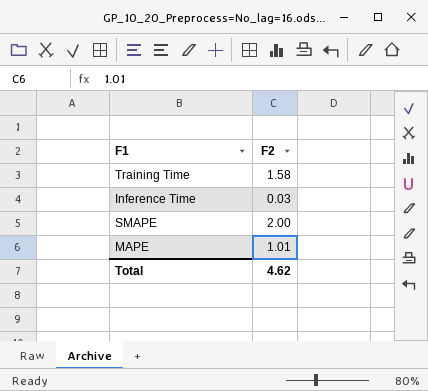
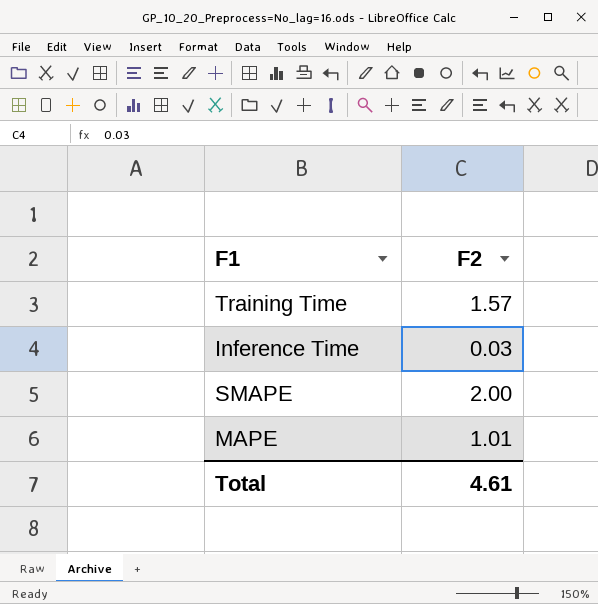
Training Time | F2: 1.58 -> 1.57
Total | F2: 4.62 -> 4.61

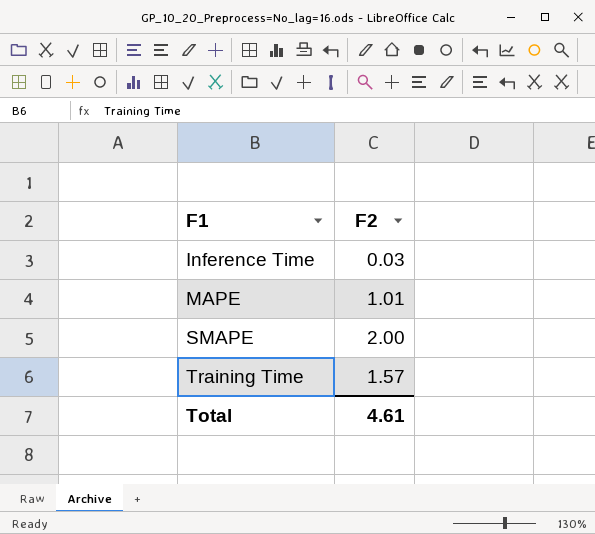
row order: none -> F1 ascending

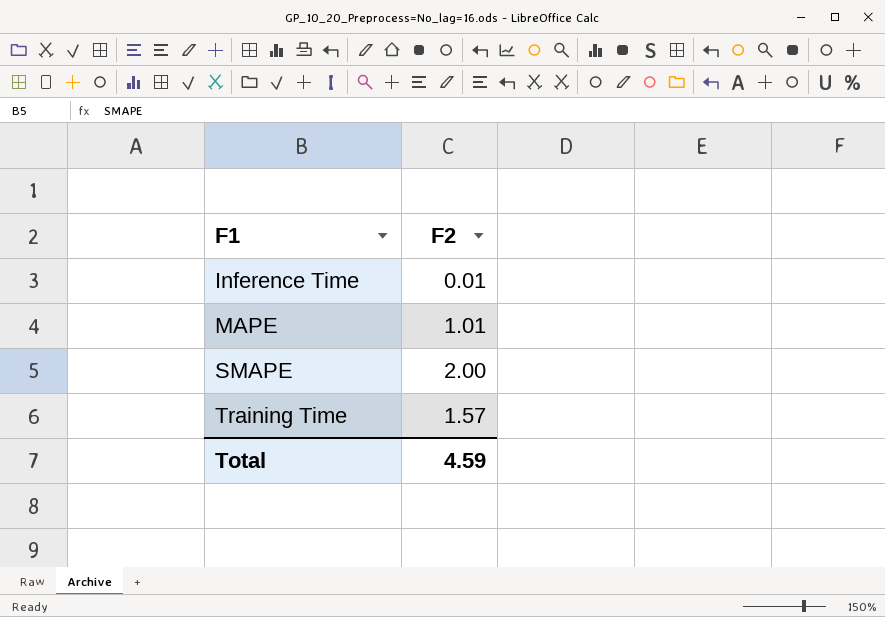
Inference Time | F2: 0.03 -> 0.01
Total | F2: 4.61 -> 4.59

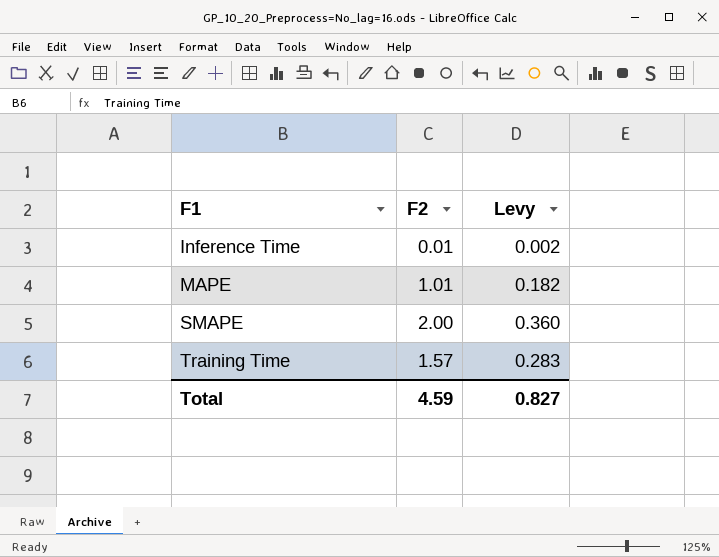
column Levy | formula: none -> [F2] * 0.18

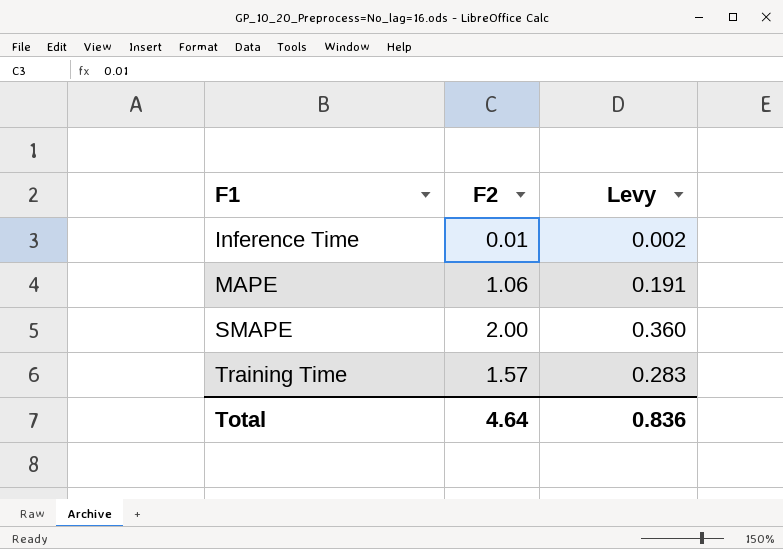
MAPE | F2: 1.01 -> 1.06
MAPE | Levy: 0.182 -> 0.191
Total | F2: 4.59 -> 4.64
Total | Levy: 0.827 -> 0.836

